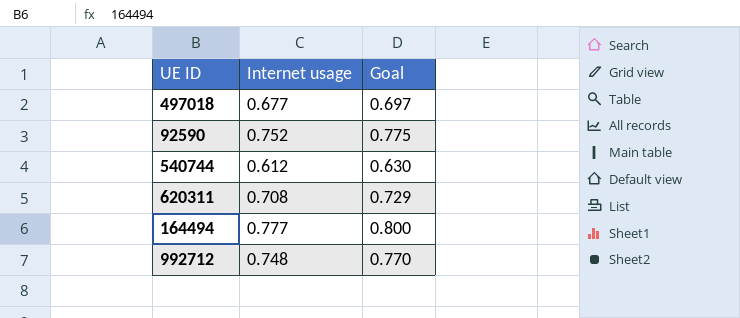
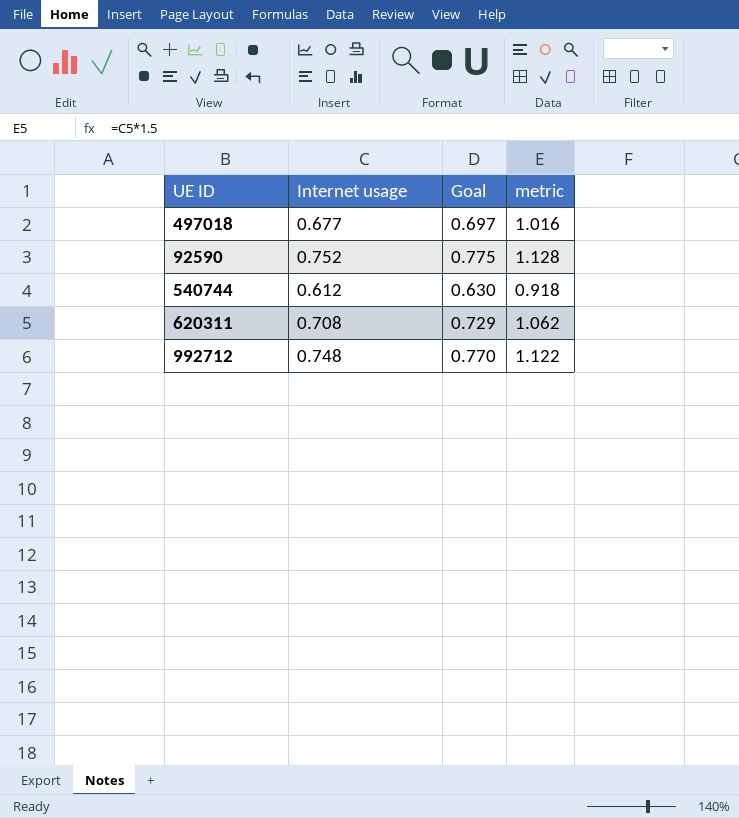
column metric | formula: none -> [Internet usage] * 1.5
row 164494: 0.777 | 0.800 -> none

